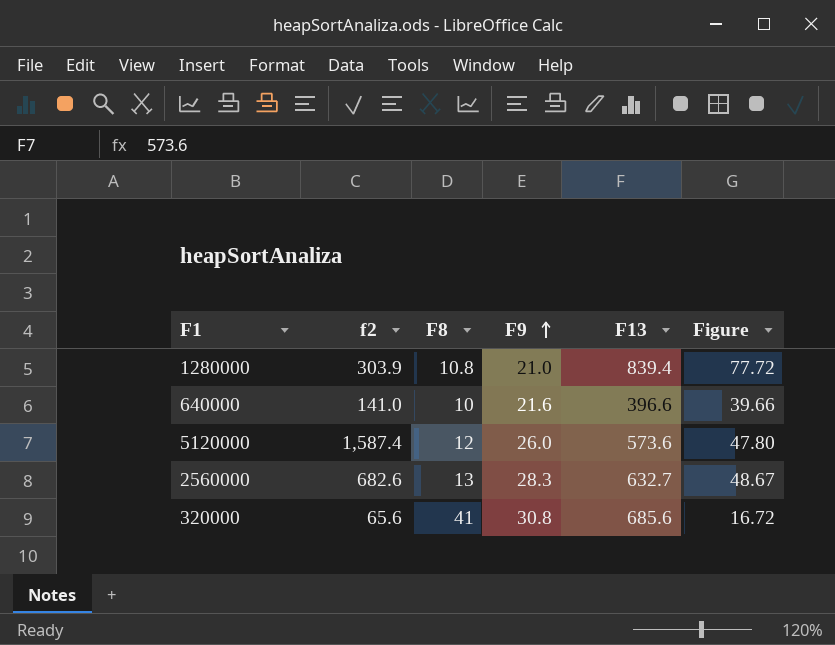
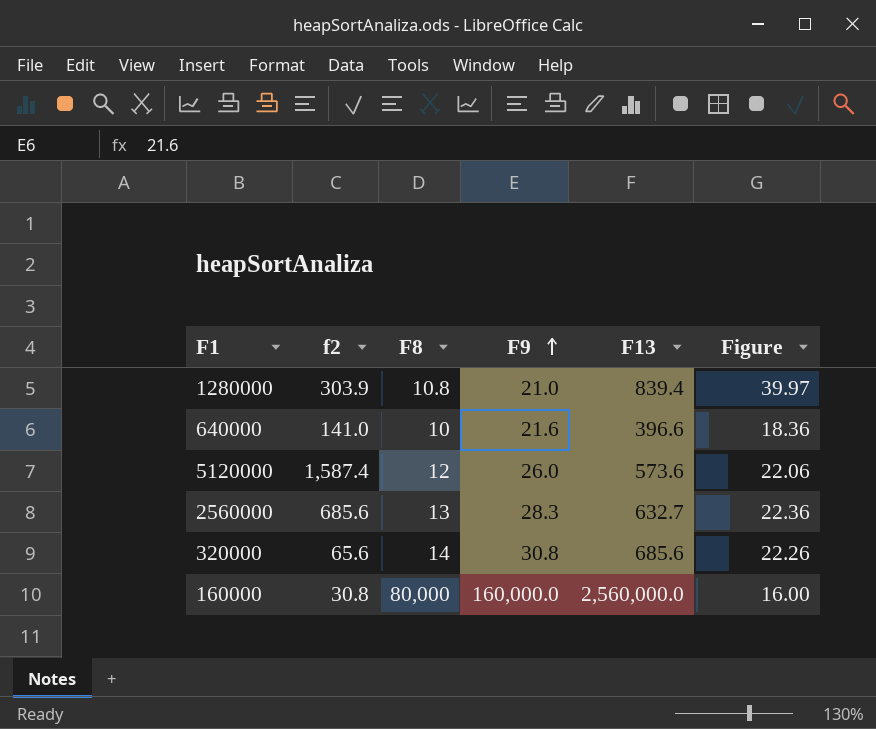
column Figure | formula: [F13] / [F8] -> [F13] / [F9]
2560000 | f2: 682.6 -> 685.6
320000 | F8: 41 -> 14
row 160000: none -> 30.8 | 80,000 | 160,000.0 | 2,560,000.0 | 16.00

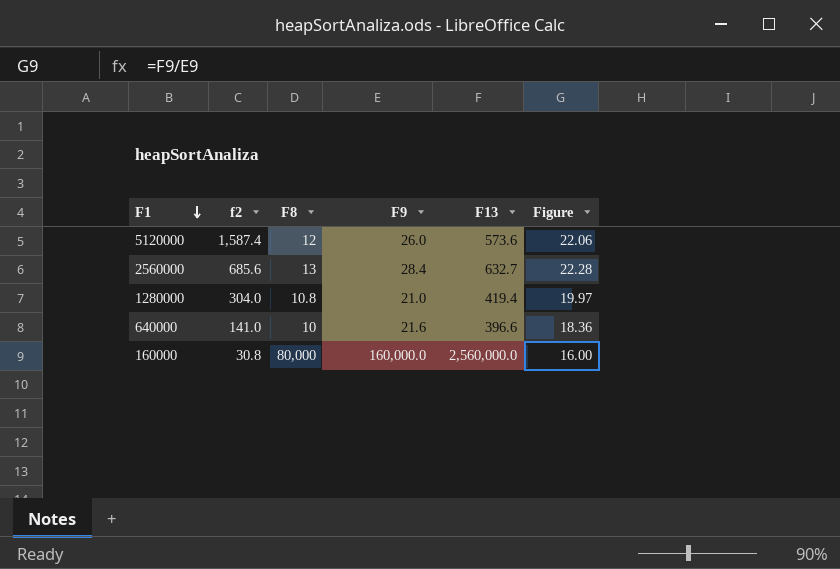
row order: F9 ascending -> F1 descending
row 320000: 65.6 | 14 | 30.8 | 685.6 | 22.26 -> none
2560000 | F9: 28.3 -> 28.4
2560000 | Figure: 22.36 -> 22.28
1280000 | f2: 303.9 -> 304.0
1280000 | F13: 839.4 -> 419.4
1280000 | Figure: 39.97 -> 19.97

